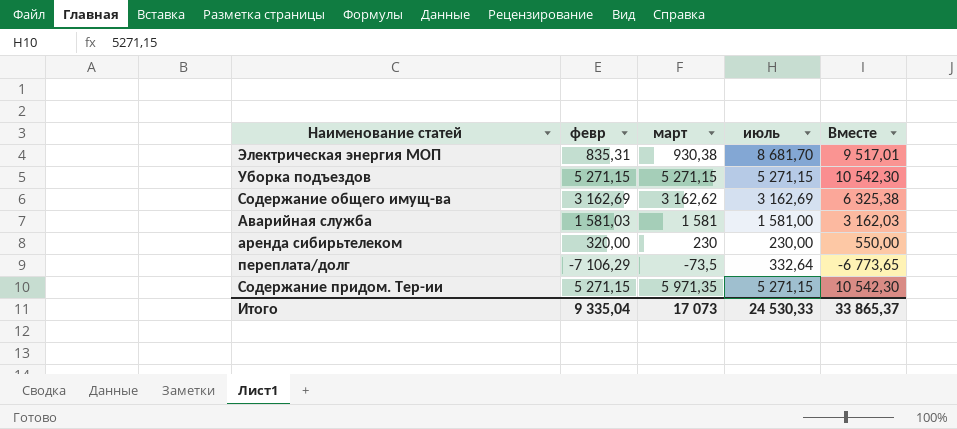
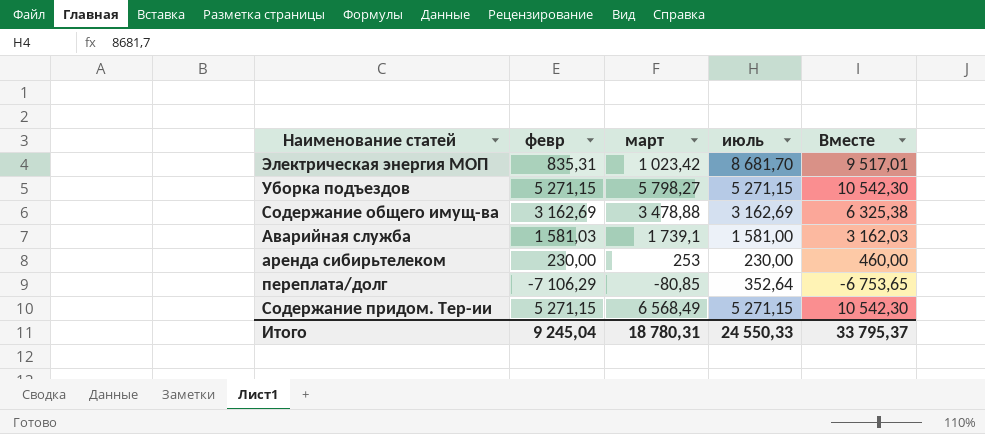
Электрическая энергия МОП | март: 930,38 -> 1 023,42
Уборка подъездов | март: 5 271,15 -> 5 798,27
Содержание общего имущ-ва | март: 3 162,62 -> 3 478,88
Аварийная служба | март: 1 581 -> 1 739,1
аренда сибирьтелеком | февр: 320,00 -> 230,00
аренда сибирьтелеком | март: 230 -> 253
аренда сибирьтелеком | Вместе: 550,00 -> 460,00
переплата/долг | март: -73,5 -> -80,85
переплата/долг | июль: 332,64 -> 352,64
переплата/долг | Вместе: -6 773,65 -> -6 753,65
Содержание придом. Тер-ии | март: 5 971,35 -> 6 568,49
Итого | февр: 9 335,04 -> 9 245,04
Итого | март: 17 073 -> 18 780,31
Итого | июль: 24 530,33 -> 24 550,33
Итого | Вместе: 33 865,37 -> 33 795,37

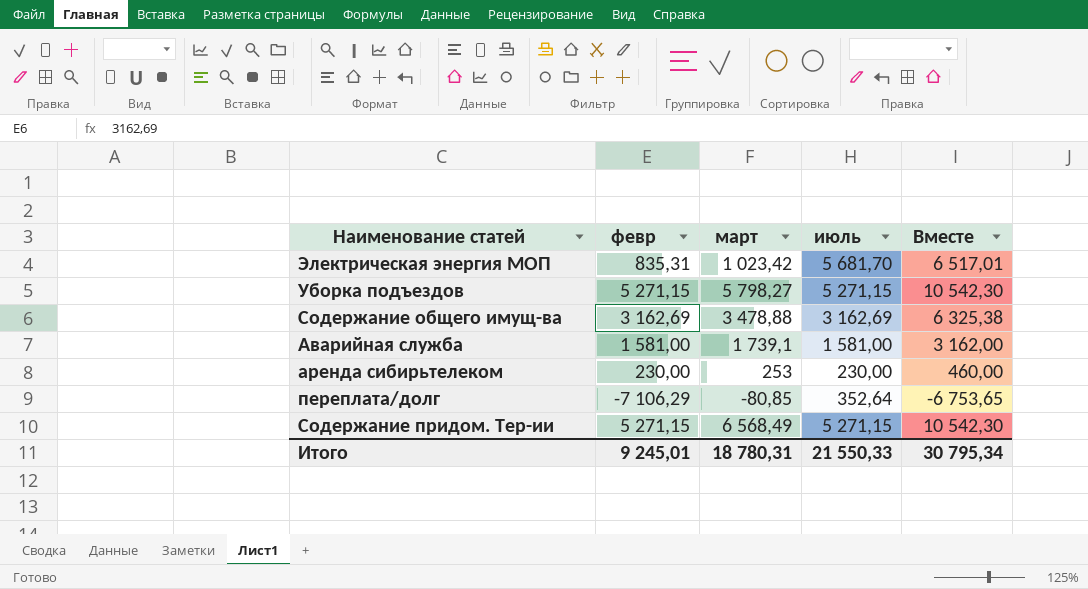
Электрическая энергия МОП | июль: 8 681,70 -> 5 681,70
Электрическая энергия МОП | Вместе: 9 517,01 -> 6 517,01
Аварийная служба | февр: 1 581,03 -> 1 581,00
Аварийная служба | Вместе: 3 162,03 -> 3 162,00
Итого | февр: 9 245,04 -> 9 245,01
Итого | июль: 24 550,33 -> 21 550,33
Итого | Вместе: 33 795,37 -> 30 795,34

